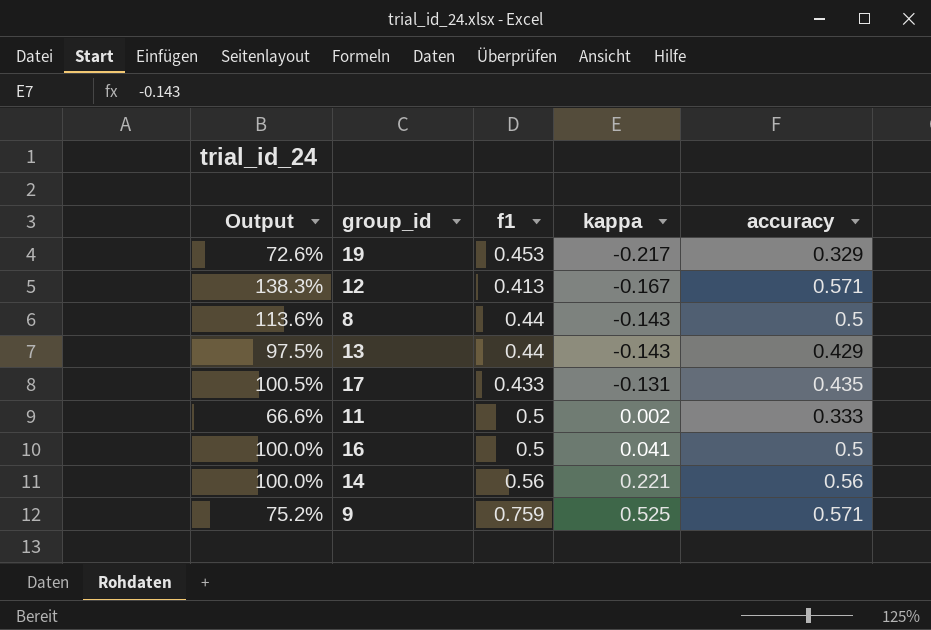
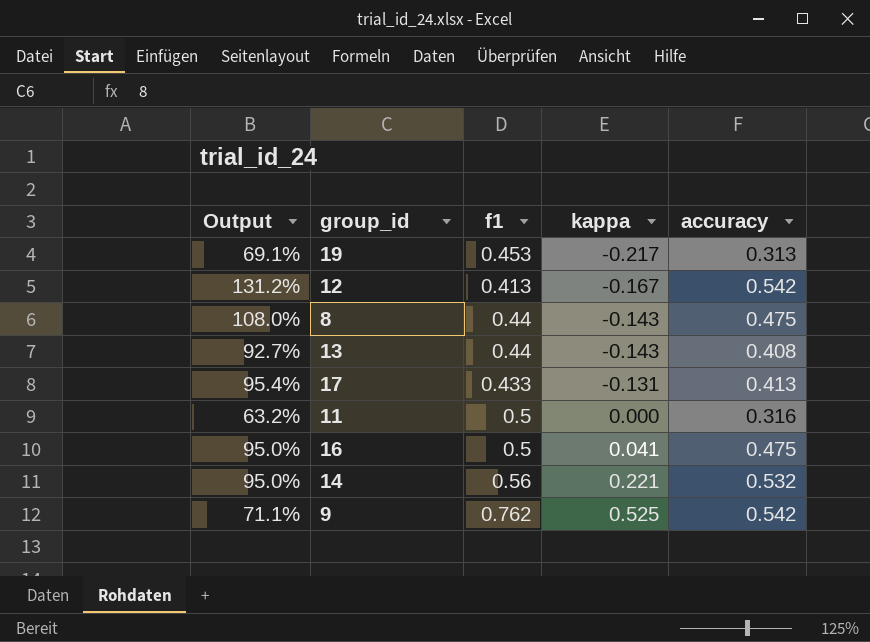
19 | Output: 72.6% -> 69.1%
19 | accuracy: 0.329 -> 0.313
12 | Output: 138.3% -> 131.2%
12 | accuracy: 0.571 -> 0.542
8 | Output: 113.6% -> 108.0%
8 | accuracy: 0.5 -> 0.475
13 | Output: 97.5% -> 92.7%
13 | accuracy: 0.429 -> 0.408
17 | Output: 100.5% -> 95.4%
17 | accuracy: 0.435 -> 0.413
11 | Output: 66.6% -> 63.2%
11 | kappa: 0.002 -> 0.000
11 | accuracy: 0.333 -> 0.316
16 | Output: 100.0% -> 95.0%
16 | accuracy: 0.5 -> 0.475
14 | Output: 100.0% -> 95.0%
14 | accuracy: 0.56 -> 0.532
9 | Output: 75.2% -> 71.1%
9 | f1: 0.759 -> 0.762
9 | accuracy: 0.571 -> 0.542

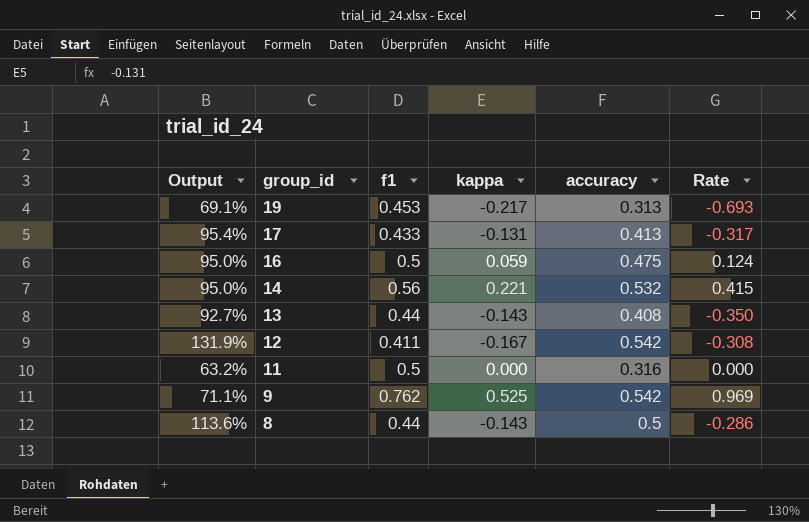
row order: kappa ascending -> group_id descending
column Rate | formula: none -> [kappa] / [accuracy]
16 | kappa: 0.041 -> 0.059
12 | Output: 131.2% -> 131.9%
12 | f1: 0.413 -> 0.411
8 | Output: 108.0% -> 113.6%
8 | accuracy: 0.475 -> 0.5

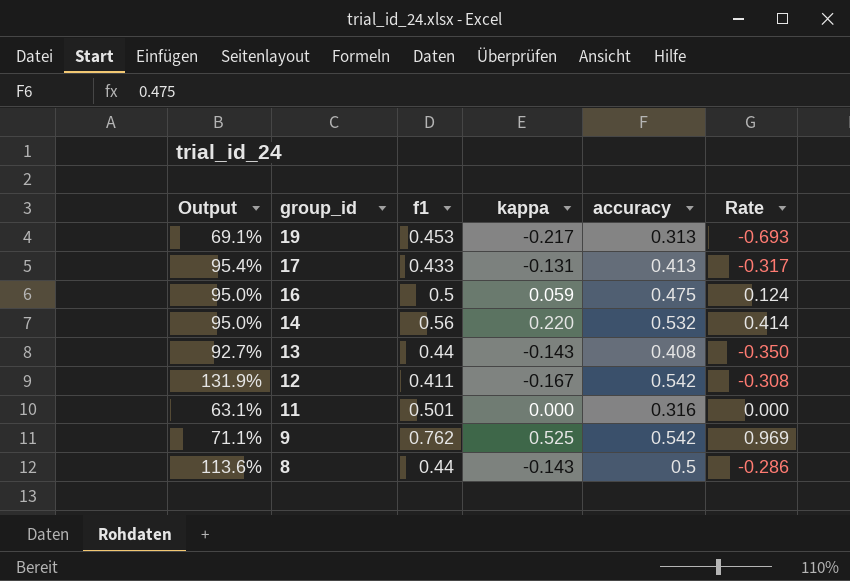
14 | kappa: 0.221 -> 0.220
14 | Rate: 0.415 -> 0.414
11 | Output: 63.2% -> 63.1%
11 | f1: 0.5 -> 0.501

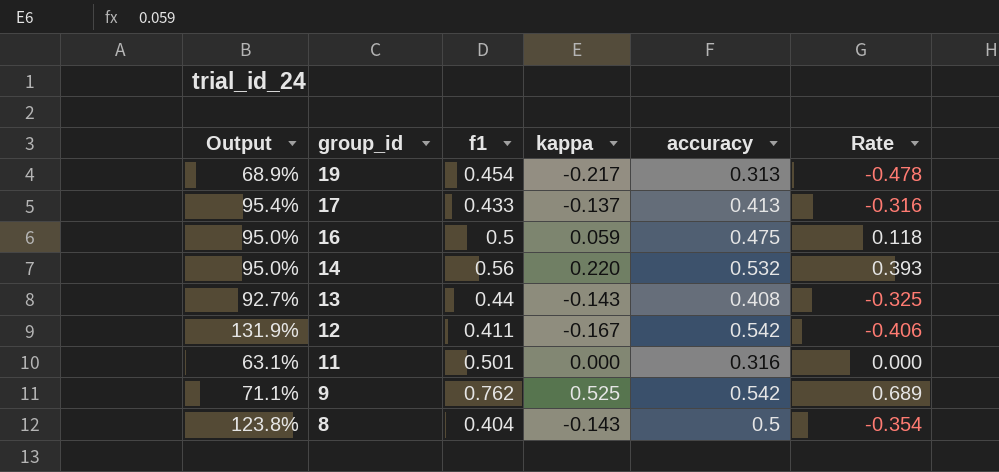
column Rate | formula: [kappa] / [accuracy] -> [kappa] / [f1]
19 | Output: 69.1% -> 68.9%
19 | f1: 0.453 -> 0.454
17 | kappa: -0.131 -> -0.137
8 | Output: 113.6% -> 123.8%
8 | f1: 0.44 -> 0.404

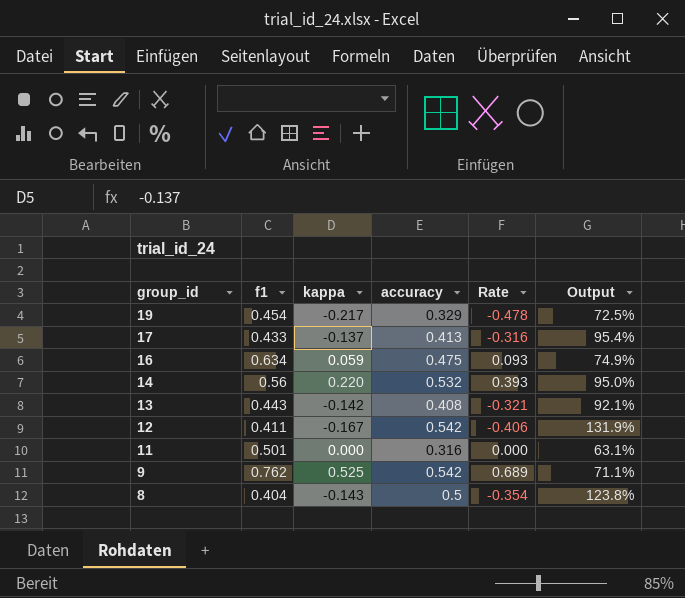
column Output | position: 1 -> 6
19 | accuracy: 0.313 -> 0.329
19 | Output: 68.9% -> 72.5%
16 | f1: 0.5 -> 0.634
16 | Rate: 0.118 -> 0.093
16 | Output: 95.0% -> 74.9%
13 | f1: 0.44 -> 0.443
13 | kappa: -0.143 -> -0.142
13 | Rate: -0.325 -> -0.321
13 | Output: 92.7% -> 92.1%

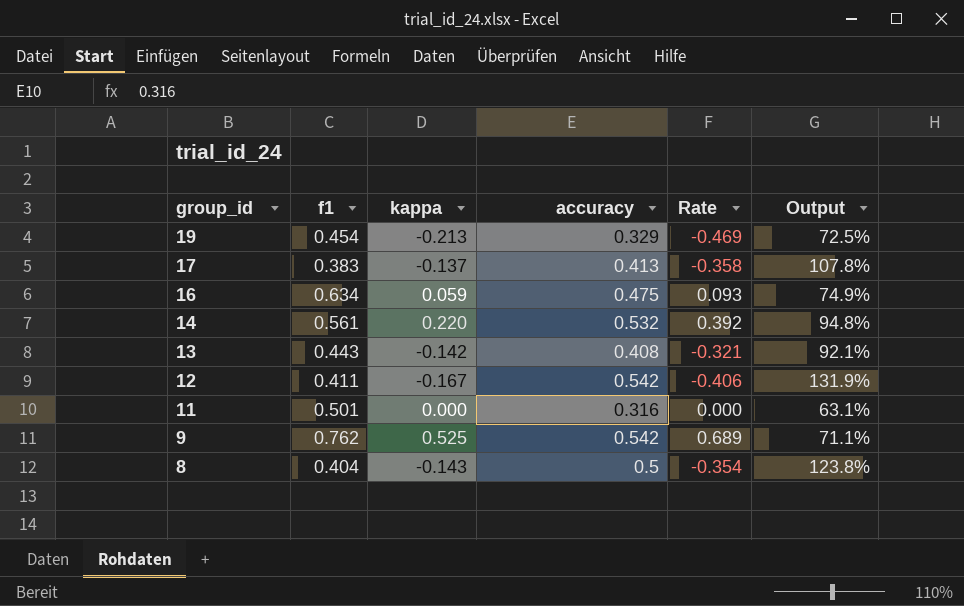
19 | kappa: -0.217 -> -0.213
19 | Rate: -0.478 -> -0.469
17 | f1: 0.433 -> 0.383
17 | Rate: -0.316 -> -0.358
17 | Output: 95.4% -> 107.8%
14 | f1: 0.56 -> 0.561
14 | Rate: 0.393 -> 0.392
14 | Output: 95.0% -> 94.8%

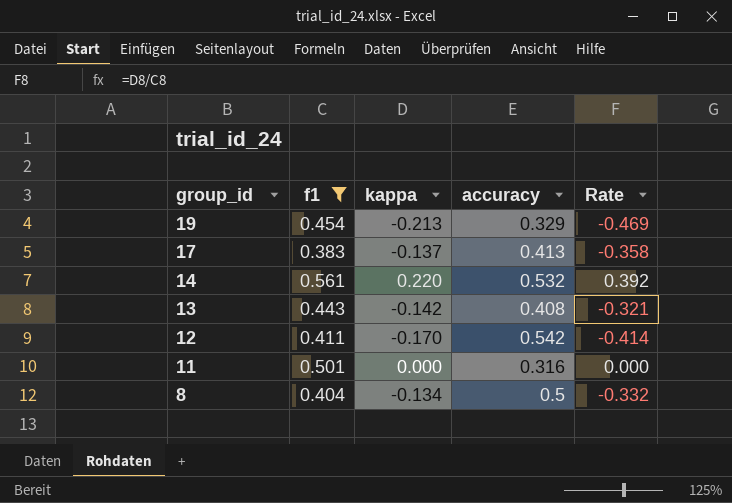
filter: none -> f1 <= 0.561
column Output | formula: [accuracy] / [f1] -> none
12 | kappa: -0.167 -> -0.170
12 | Rate: -0.406 -> -0.414
8 | kappa: -0.143 -> -0.134
8 | Rate: -0.354 -> -0.332

